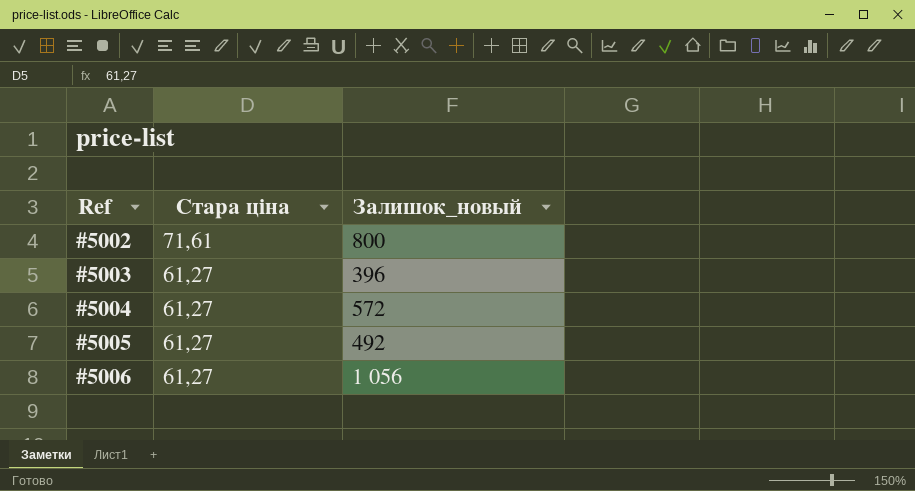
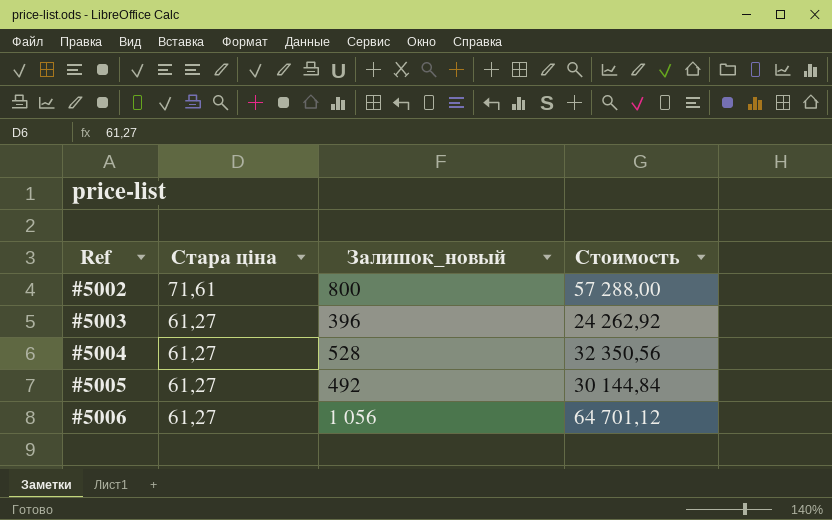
column Стоимость | formula: none -> [Стара ціна] * [Залишок_новый]
#5004 | Залишок_новый: 572 -> 528

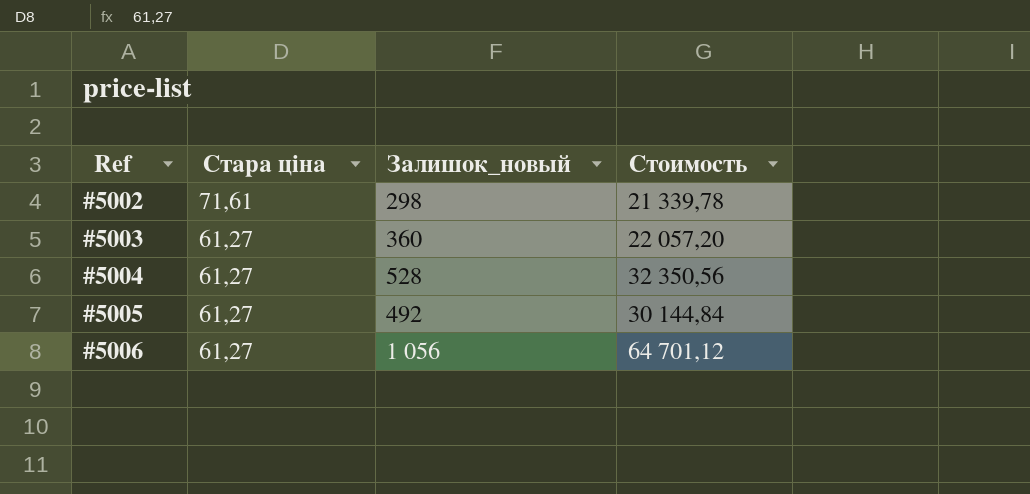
#5002 | Залишок_новый: 800 -> 298
#5002 | Стоимость: 57 288,00 -> 21 339,78
#5003 | Залишок_новый: 396 -> 360
#5003 | Стоимость: 24 262,92 -> 22 057,20

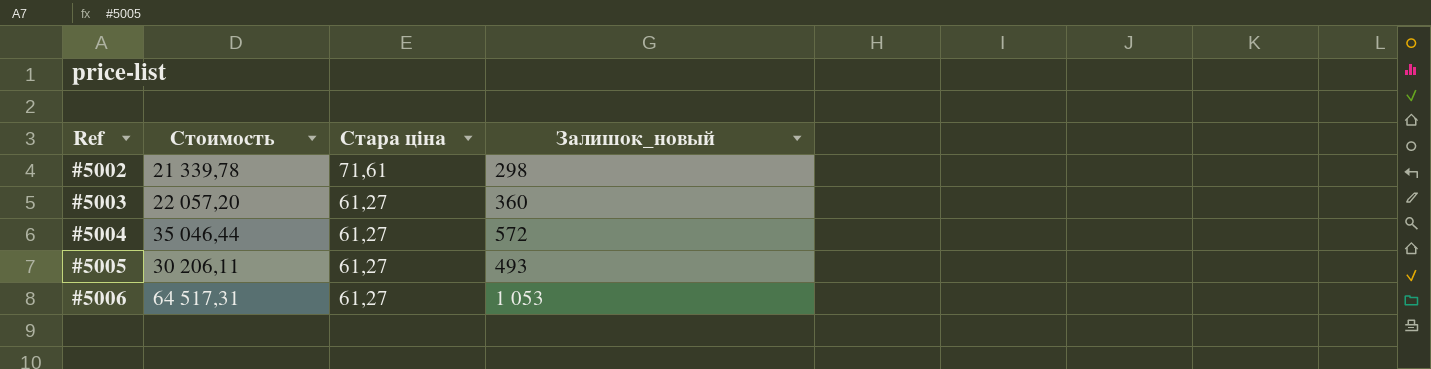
column Стоимость | position: 4 -> 2
#5004 | Стоимость: 32 350,56 -> 35 046,44
#5004 | Залишок_новый: 528 -> 572
#5005 | Стоимость: 30 144,84 -> 30 206,11
#5005 | Залишок_новый: 492 -> 493
#5006 | Стоимость: 64 701,12 -> 64 517,31
#5006 | Залишок_новый: 1 056 -> 1 053

